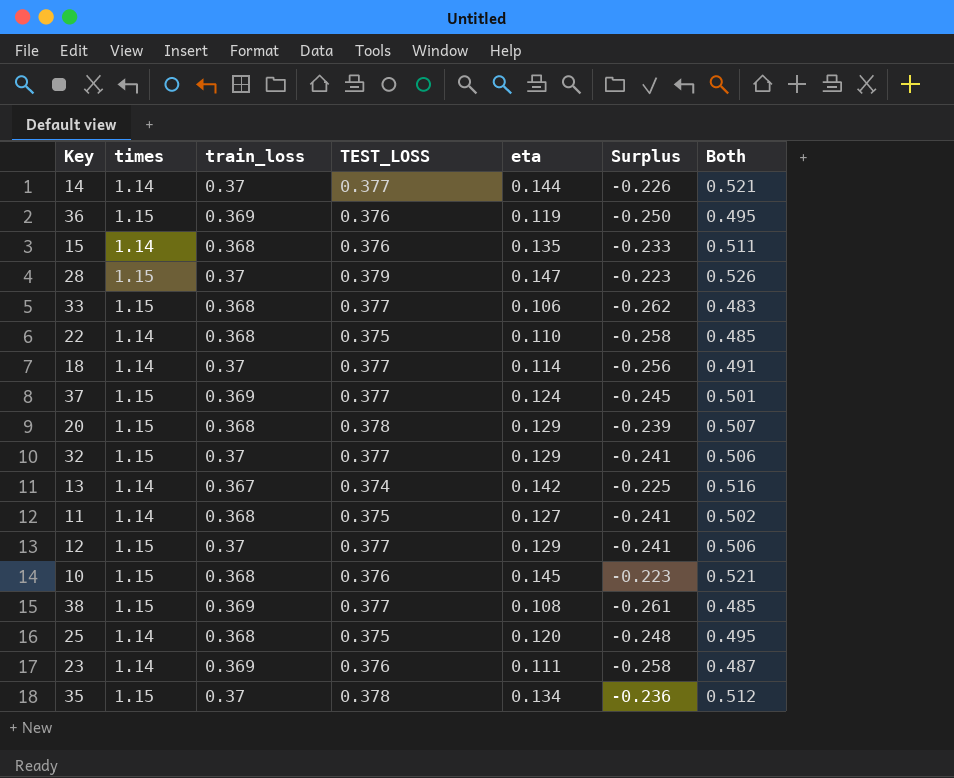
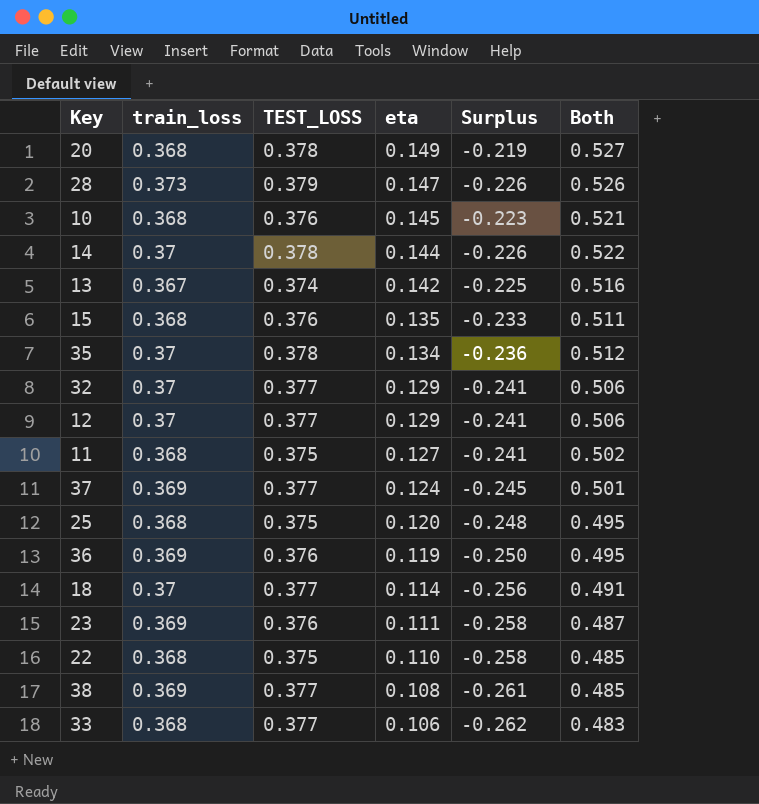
row order: none -> eta descending
column times | position: 2 -> none
20 | eta: 0.129 -> 0.149
20 | Surplus: -0.239 -> -0.219
20 | Both: 0.507 -> 0.527
28 | train_loss: 0.37 -> 0.373
28 | Surplus: -0.223 -> -0.226
14 | TEST_LOSS: 0.377 -> 0.378
14 | Both: 0.521 -> 0.522

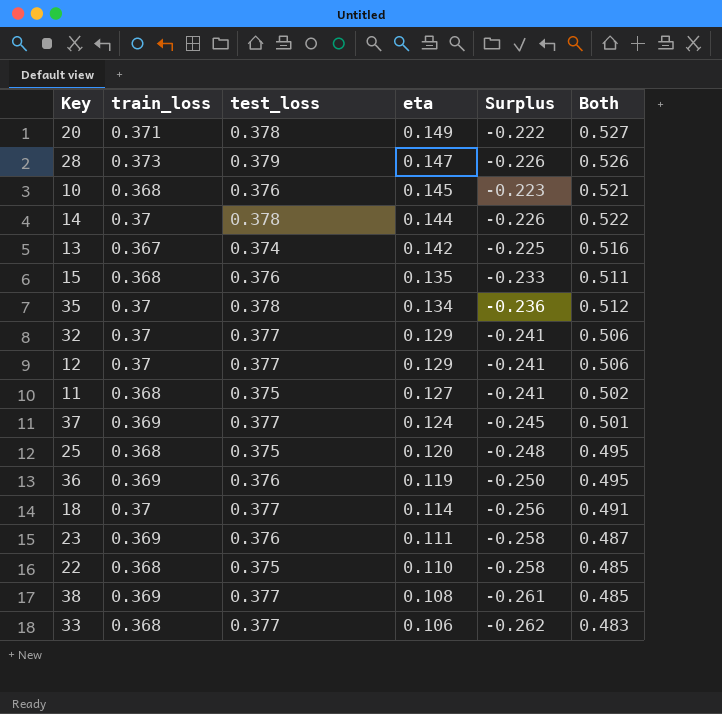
column name: TEST_LOSS -> test_loss
20 | train_loss: 0.368 -> 0.371
20 | Surplus: -0.219 -> -0.222

